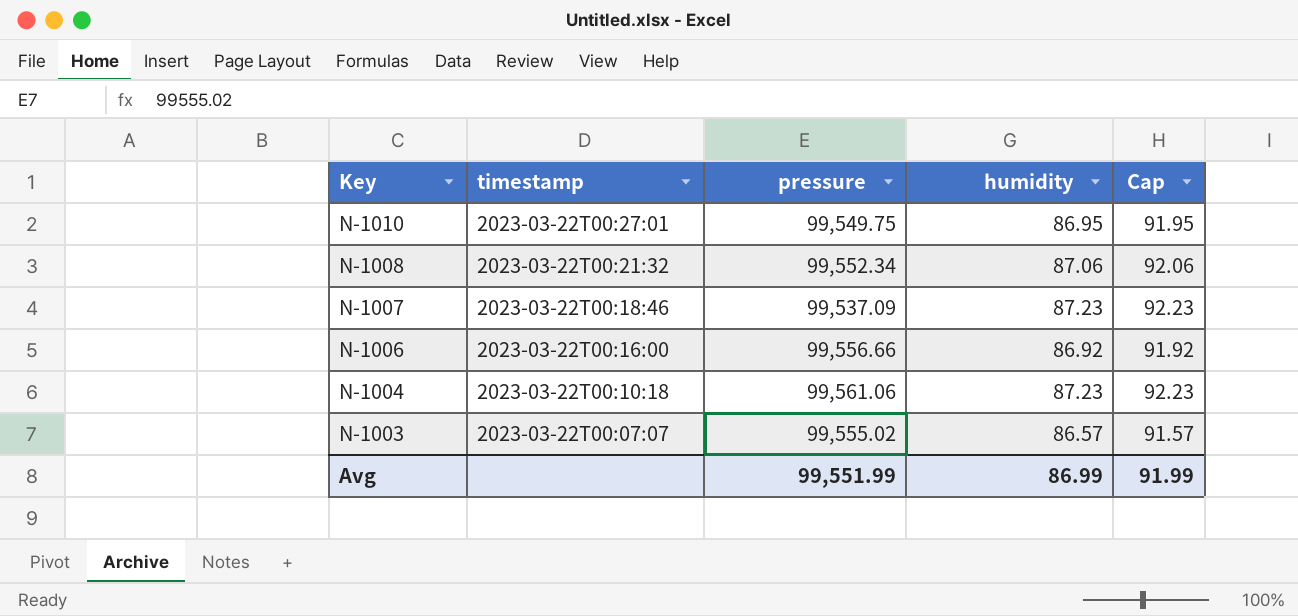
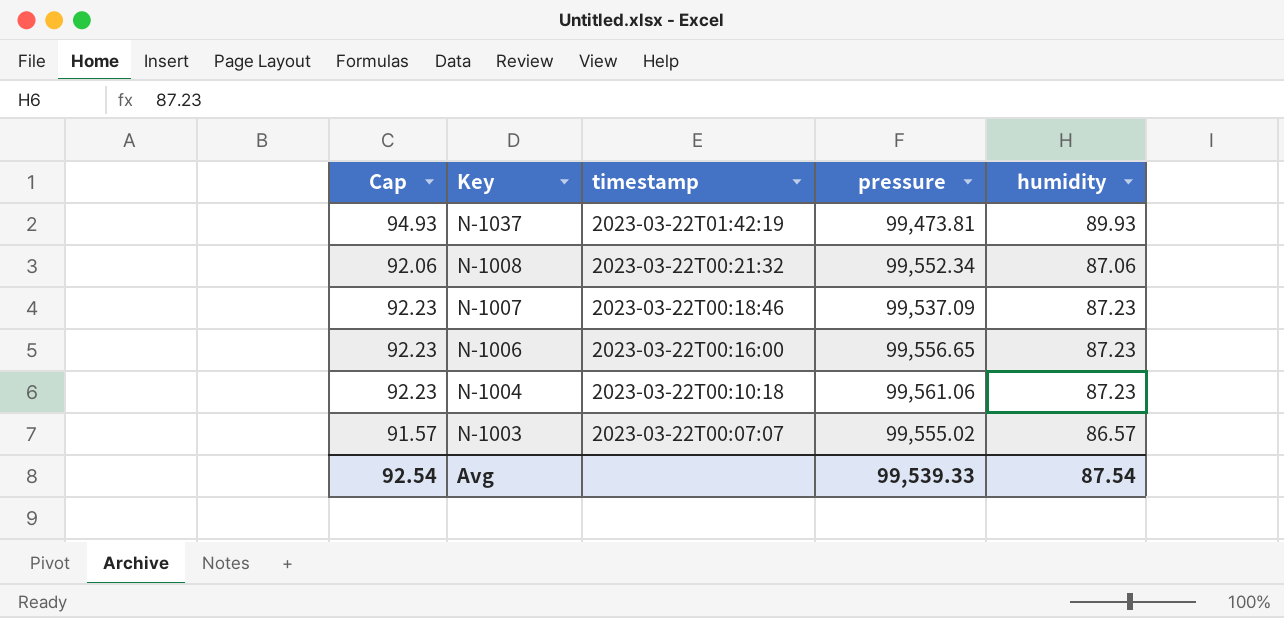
column Cap | position: 5 -> 1
row N-1010: 2023-03-22T00:27:01 | 99,549.75 | 86.95 | 91.95 -> none
row N-1037: none -> 94.93 | 2023-03-22T01:42:19 | 99,473.81 | 89.93
N-1006 | Cap: 91.92 -> 92.23
N-1006 | pressure: 99,556.66 -> 99,556.65
N-1006 | humidity: 86.92 -> 87.23
Avg | Cap: 91.99 -> 92.54
Avg | pressure: 99,551.99 -> 99,539.33
Avg | humidity: 86.99 -> 87.54

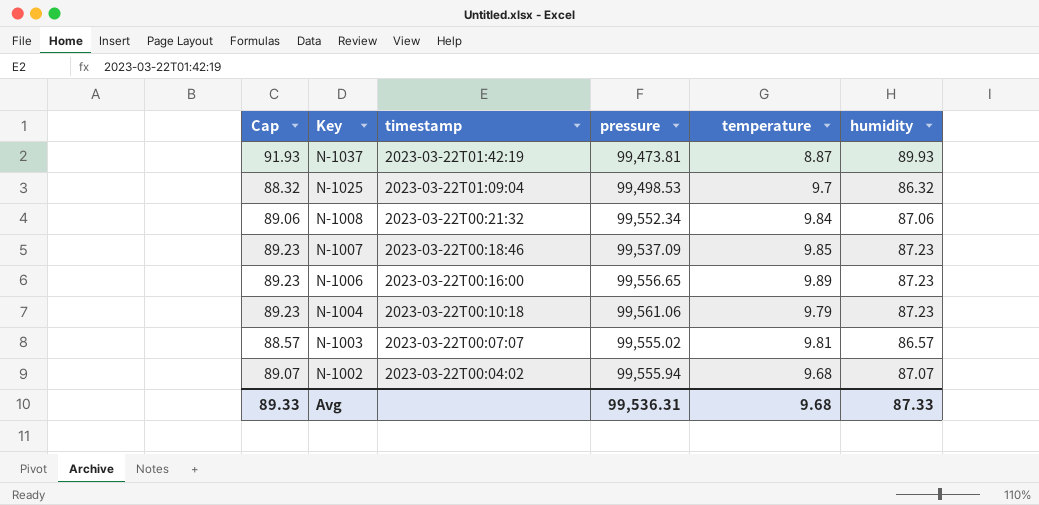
column Cap | formula: [humidity] + 5 -> [humidity] + 2
column temperature | position: none -> 5
row N-1025: none -> 88.32 | 2023-03-22T01:09:04 | 99,498.53 | 9.7 | 86.32
row N-1002: none -> 89.07 | 2023-03-22T00:04:02 | 99,555.94 | 9.68 | 87.07
Avg | Cap: 92.54 -> 89.33
Avg | pressure: 99,539.33 -> 99,536.31
Avg | humidity: 87.54 -> 87.33

